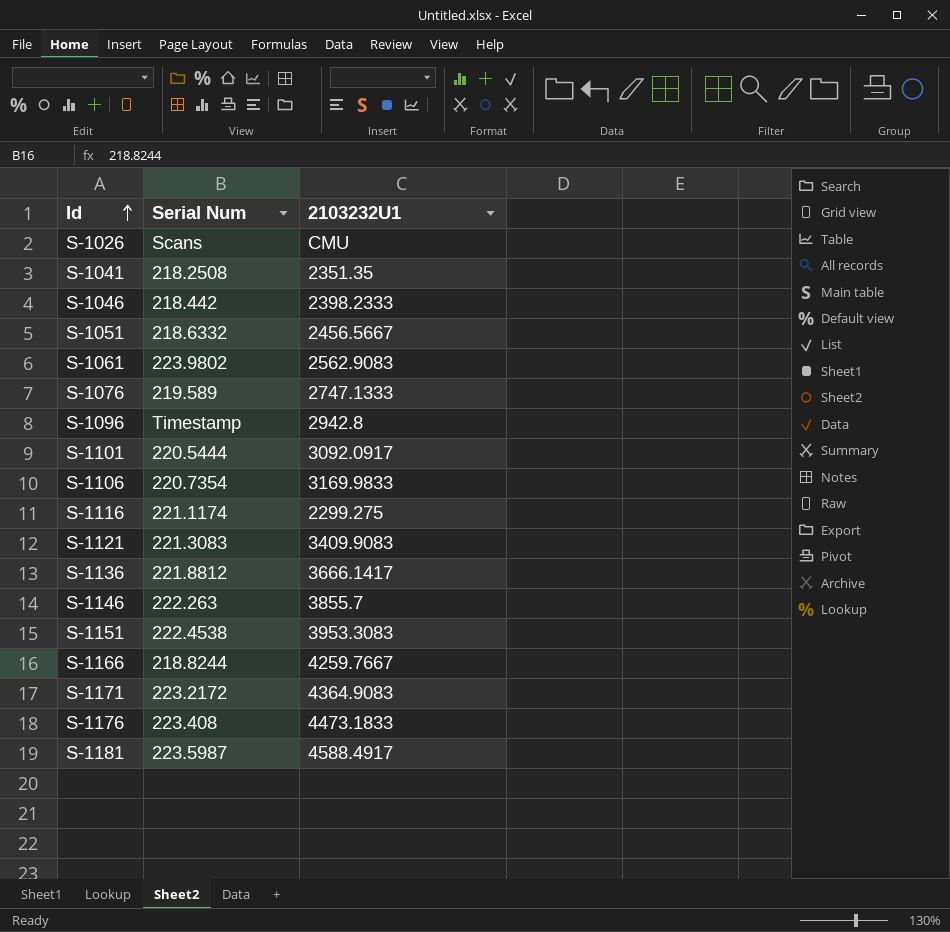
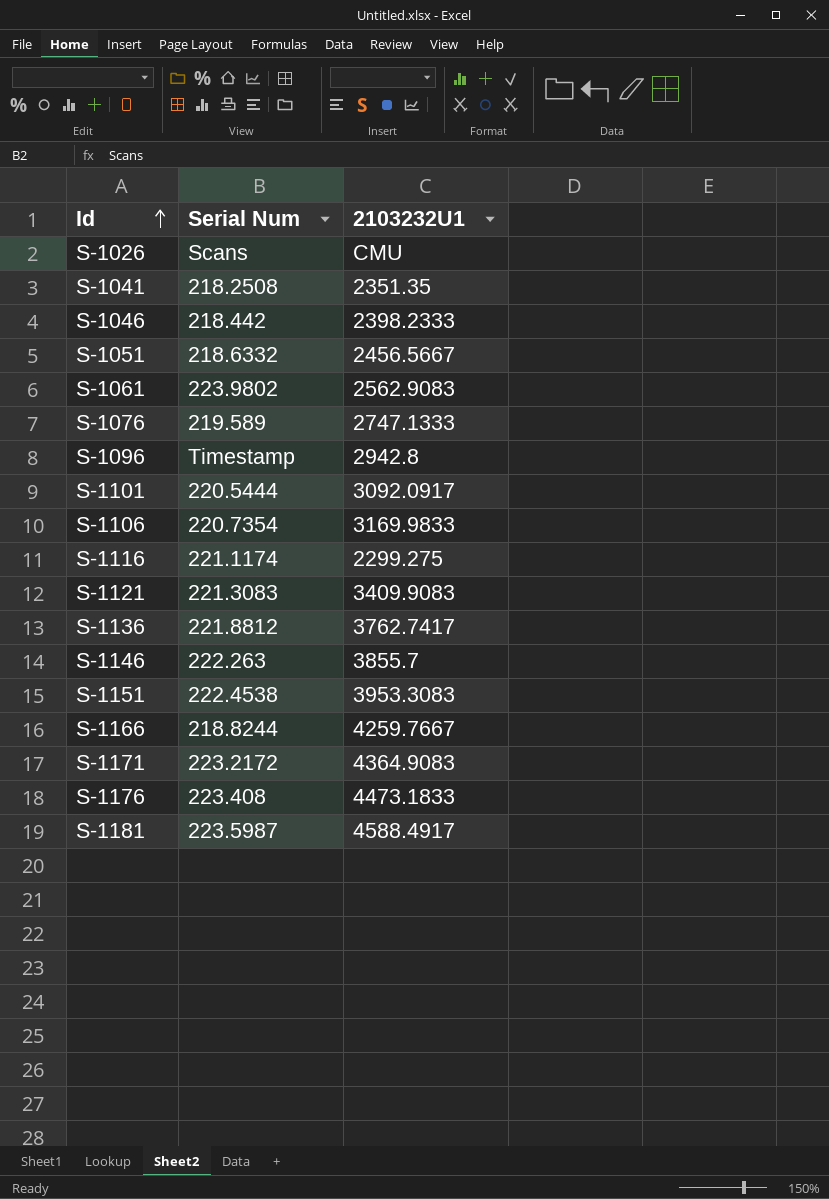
S-1136 | 2103232U1: 3666.1417 -> 3762.7417

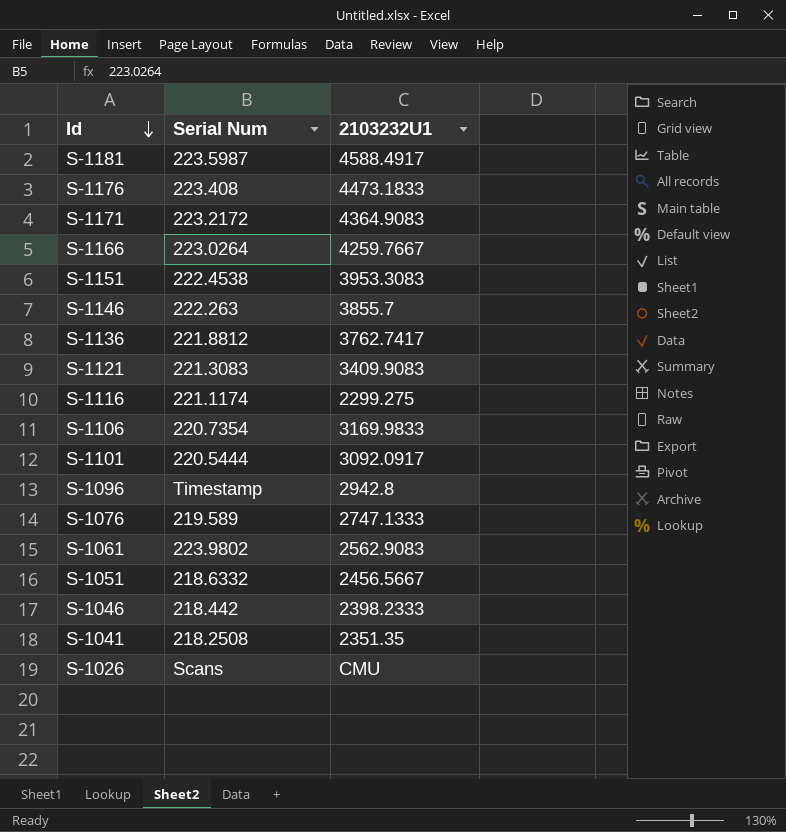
row order: Id ascending -> Id descending
S-1166 | Serial Num: 218.8244 -> 223.0264

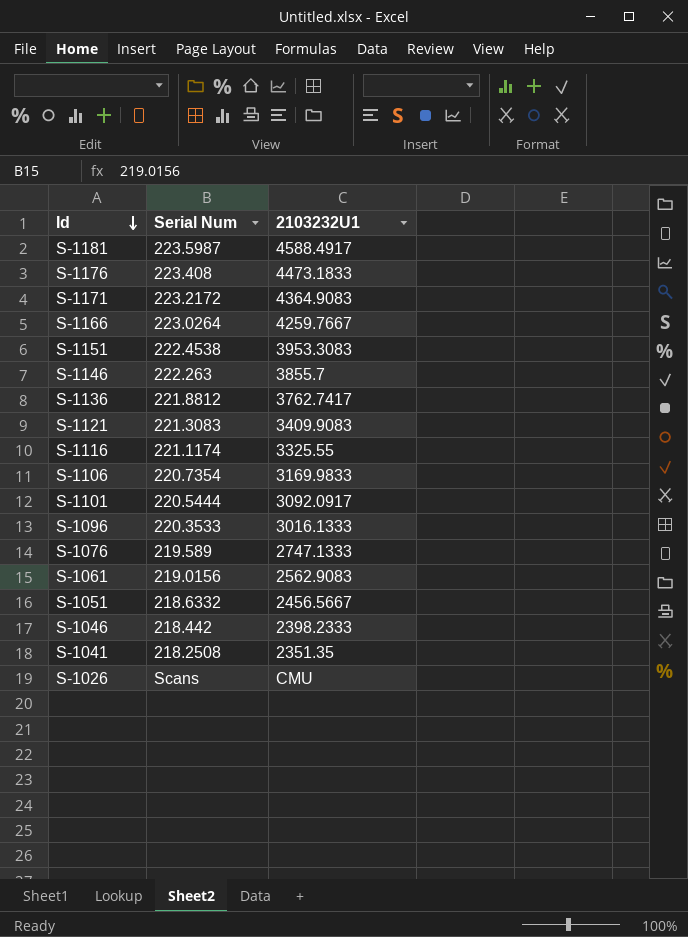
S-1116 | 2103232U1: 2299.275 -> 3325.55
S-1096 | Serial Num: Timestamp -> 220.3533
S-1096 | 2103232U1: 2942.8 -> 3016.1333
S-1061 | Serial Num: 223.9802 -> 219.0156

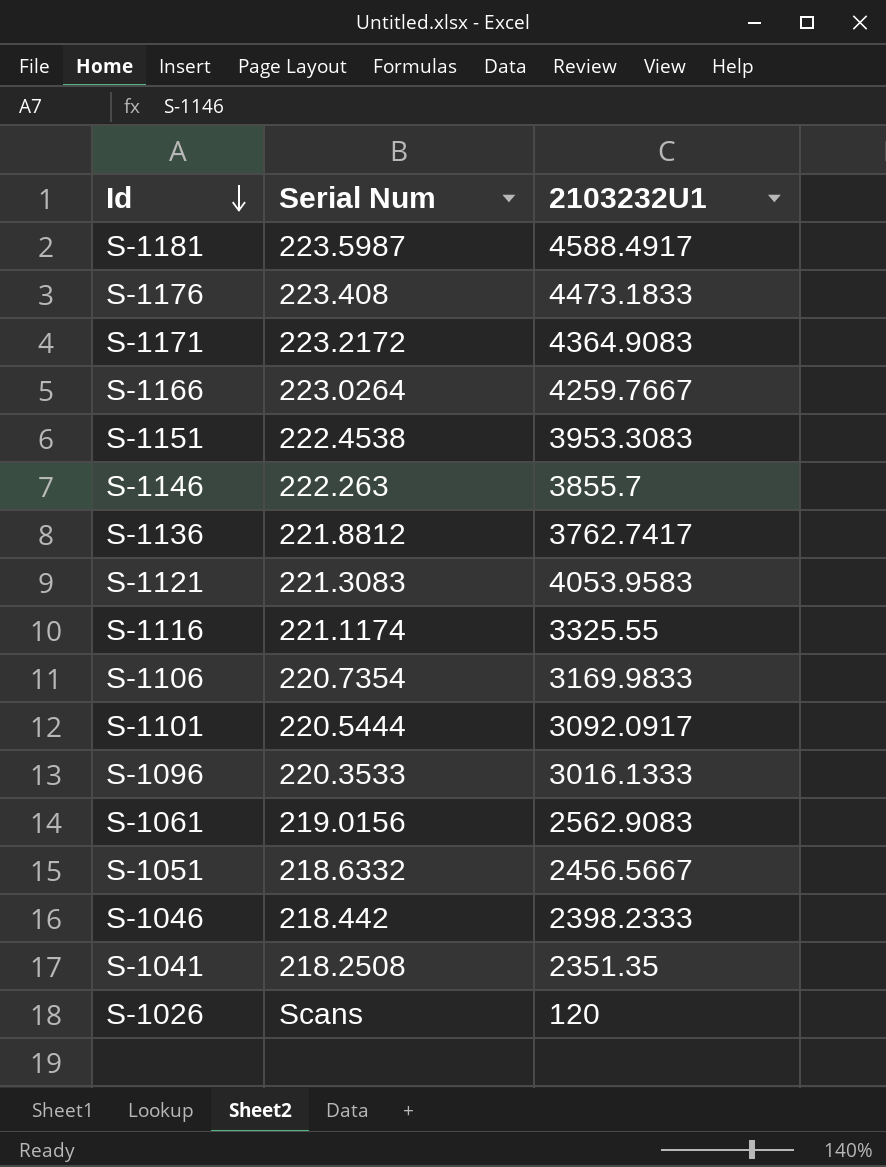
row S-1076: 219.589 | 2747.1333 -> none
S-1121 | 2103232U1: 3409.9083 -> 4053.9583
S-1026 | 2103232U1: CMU -> 120

